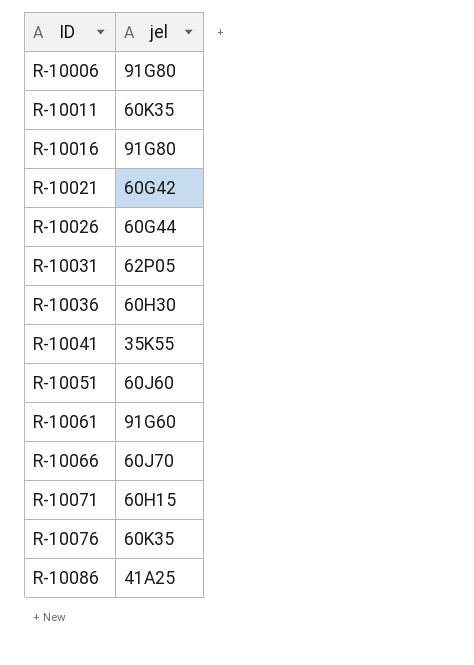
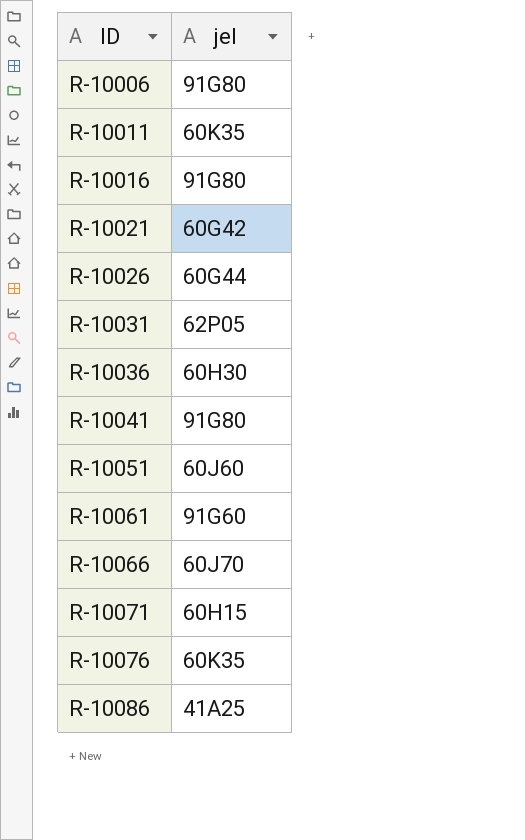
R-10041 | jel: 35K55 -> 91G80

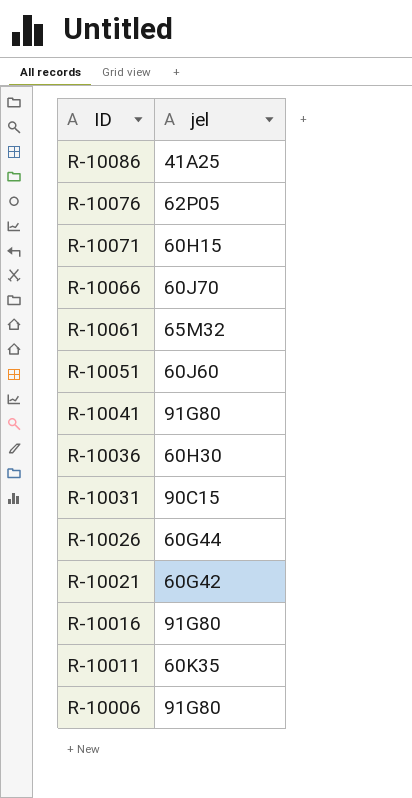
row order: ID ascending -> ID descending
R-10076 | jel: 60K35 -> 62P05
R-10061 | jel: 91G60 -> 65M32
R-10031 | jel: 62P05 -> 90C15

